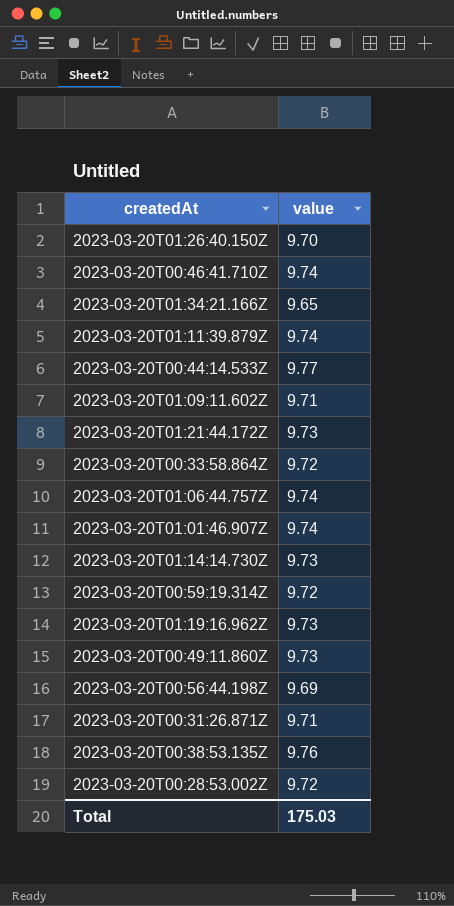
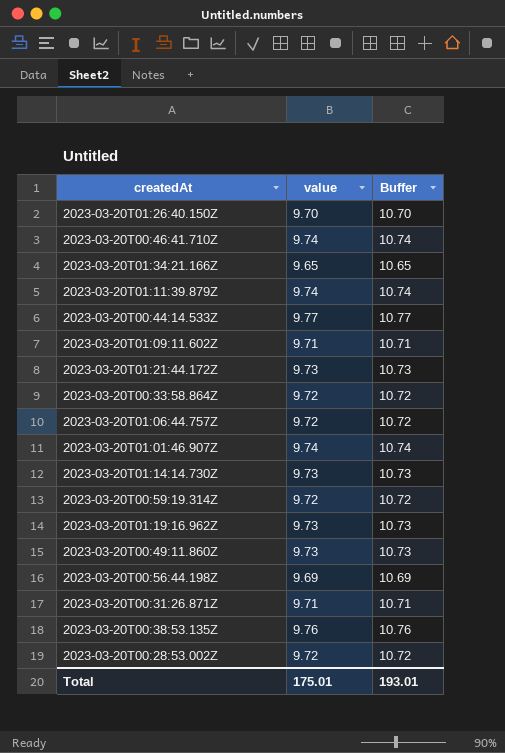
column Buffer | formula: none -> [value] + 1
2023-03-20T01:06:44.757Z | value: 9.74 -> 9.72
Total | value: 175.03 -> 175.01

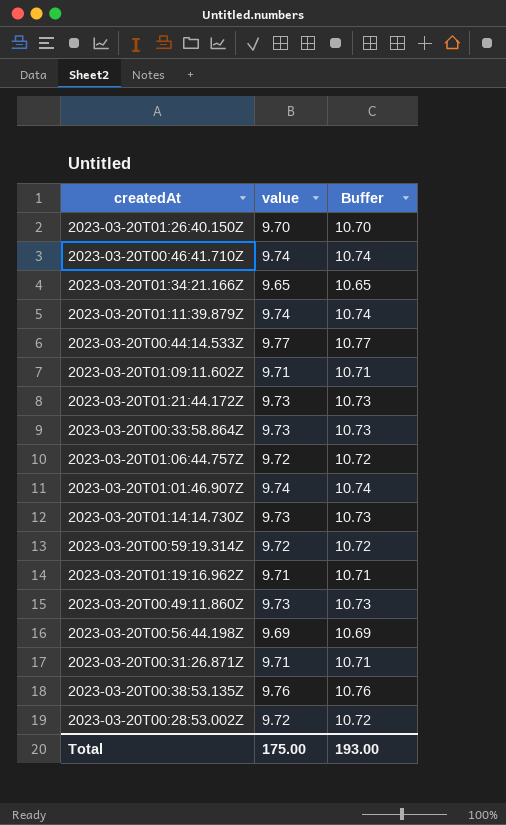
2023-03-20T00:33:58.864Z | value: 9.72 -> 9.73
2023-03-20T00:33:58.864Z | Buffer: 10.72 -> 10.73
2023-03-20T01:19:16.962Z | value: 9.73 -> 9.71
2023-03-20T01:19:16.962Z | Buffer: 10.73 -> 10.71
Total | value: 175.01 -> 175.00
Total | Buffer: 193.01 -> 193.00

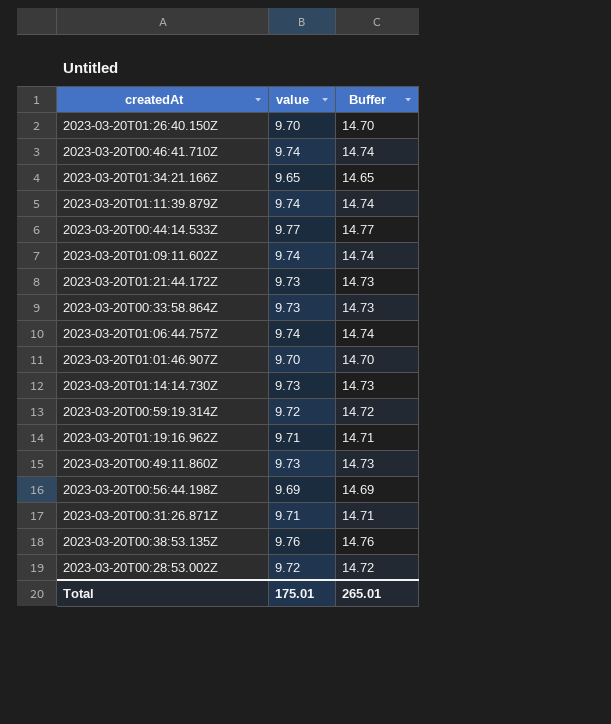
column Buffer | formula: [value] + 1 -> [value] + 5
2023-03-20T01:09:11.602Z | value: 9.71 -> 9.74
2023-03-20T01:06:44.757Z | value: 9.72 -> 9.74
2023-03-20T01:01:46.907Z | value: 9.74 -> 9.70
Total | value: 175.00 -> 175.01
Total | Buffer: 193.00 -> 265.01

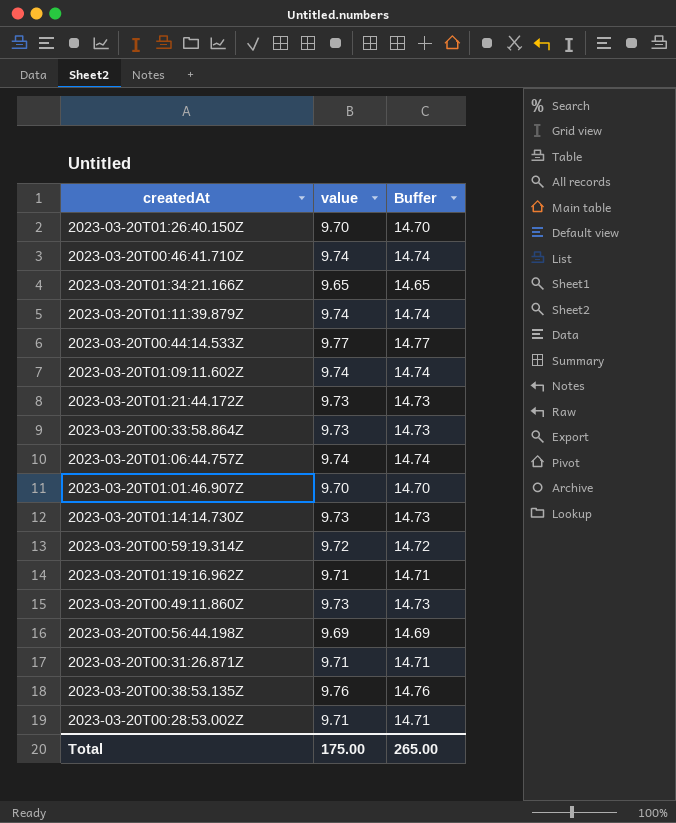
2023-03-20T00:28:53.002Z | value: 9.72 -> 9.71
2023-03-20T00:28:53.002Z | Buffer: 14.72 -> 14.71
Total | value: 175.01 -> 175.00
Total | Buffer: 265.01 -> 265.00

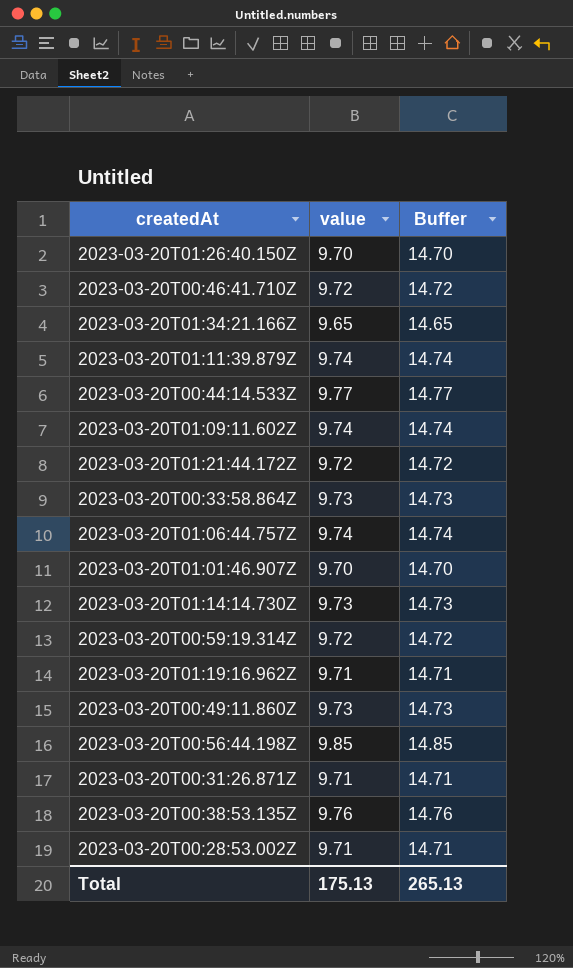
2023-03-20T00:46:41.710Z | value: 9.74 -> 9.72
2023-03-20T00:46:41.710Z | Buffer: 14.74 -> 14.72
2023-03-20T01:21:44.172Z | value: 9.73 -> 9.72
2023-03-20T01:21:44.172Z | Buffer: 14.73 -> 14.72
2023-03-20T00:56:44.198Z | value: 9.69 -> 9.85
2023-03-20T00:56:44.198Z | Buffer: 14.69 -> 14.85
Total | value: 175.00 -> 175.13
Total | Buffer: 265.00 -> 265.13

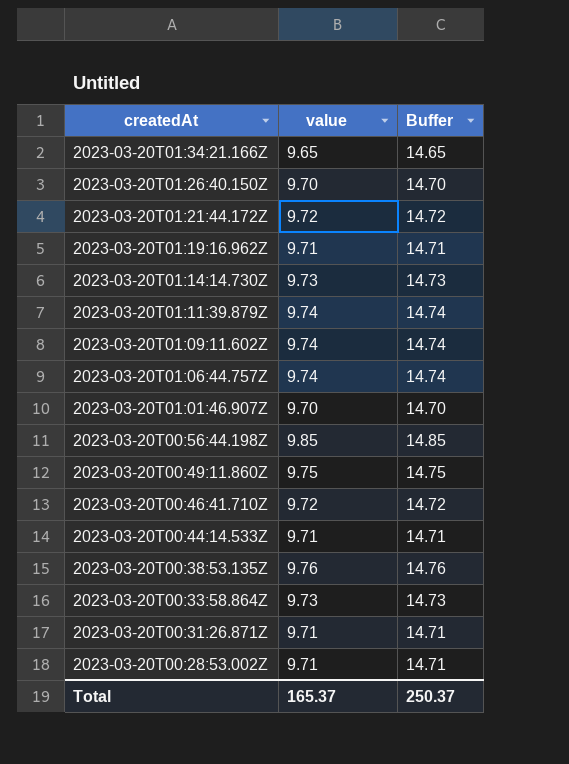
row order: none -> createdAt descending
row 2023-03-20T00:59:19.314Z: 9.72 | 14.72 -> none
2023-03-20T00:49:11.860Z | value: 9.73 -> 9.75
2023-03-20T00:49:11.860Z | Buffer: 14.73 -> 14.75
2023-03-20T00:44:14.533Z | value: 9.77 -> 9.71
2023-03-20T00:44:14.533Z | Buffer: 14.77 -> 14.71
Total | value: 175.13 -> 165.37
Total | Buffer: 265.13 -> 250.37

